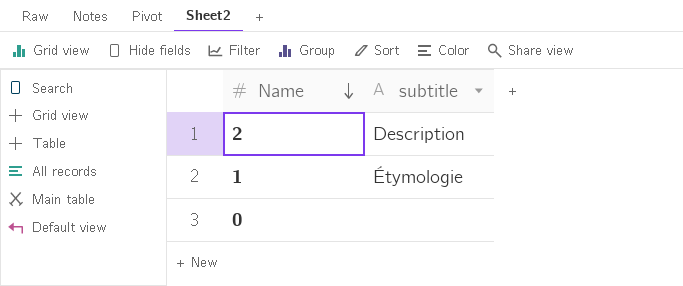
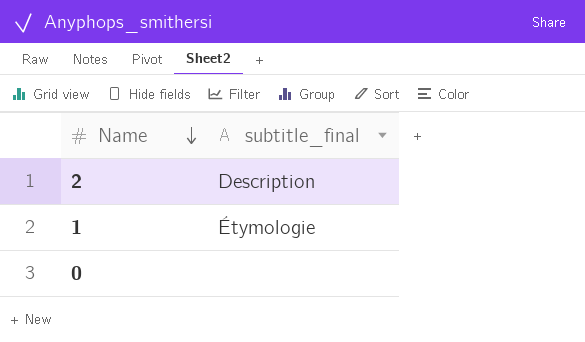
column name: subtitle -> subtitle_final

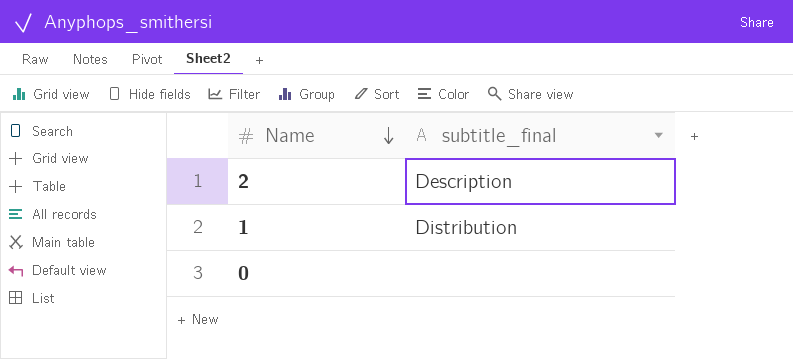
1 | subtitle_final: Étymologie -> Distribution

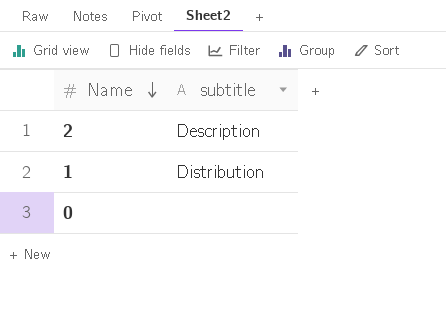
column name: subtitle_final -> subtitle

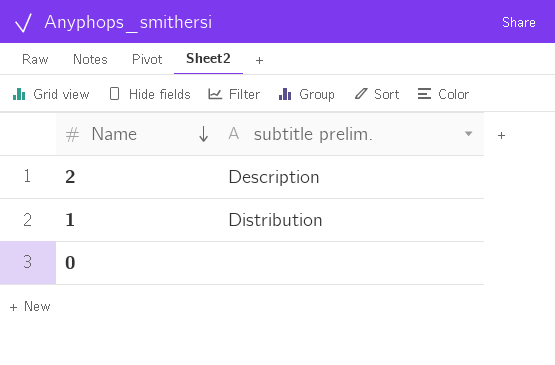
column name: subtitle -> subtitle prelim.

